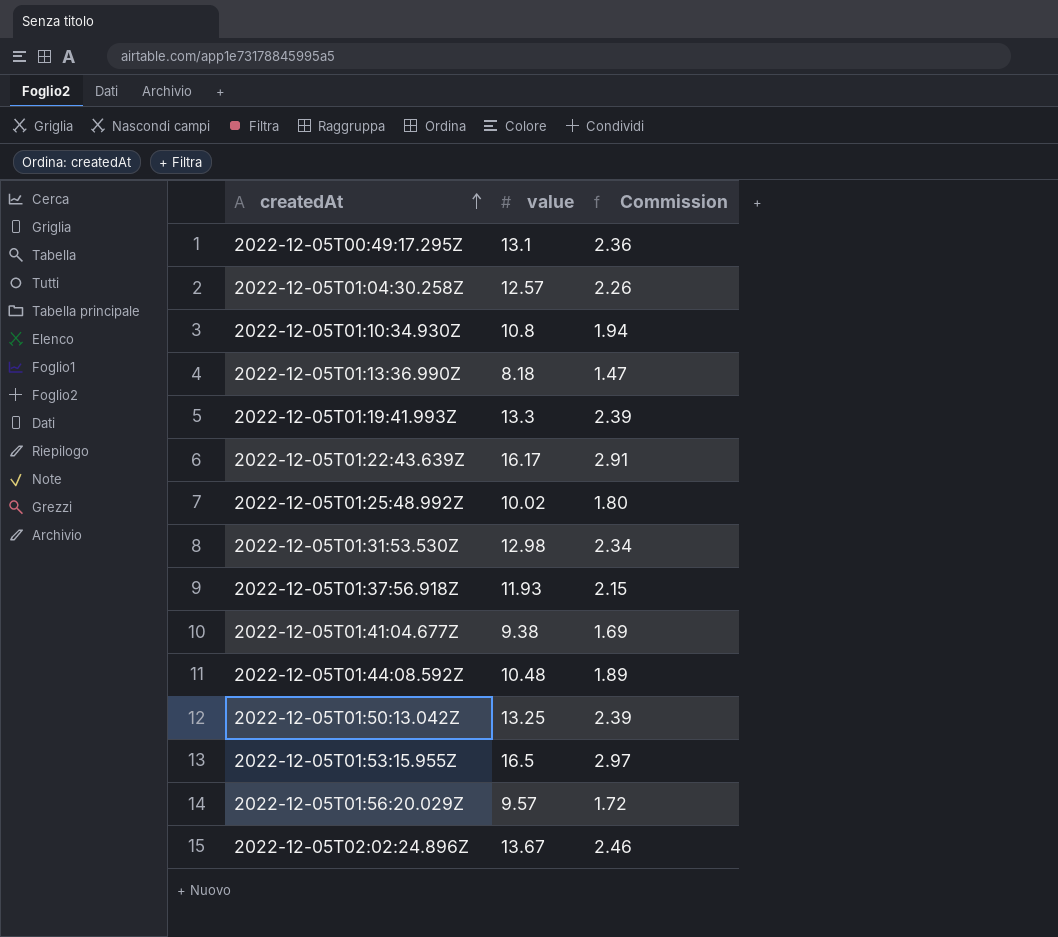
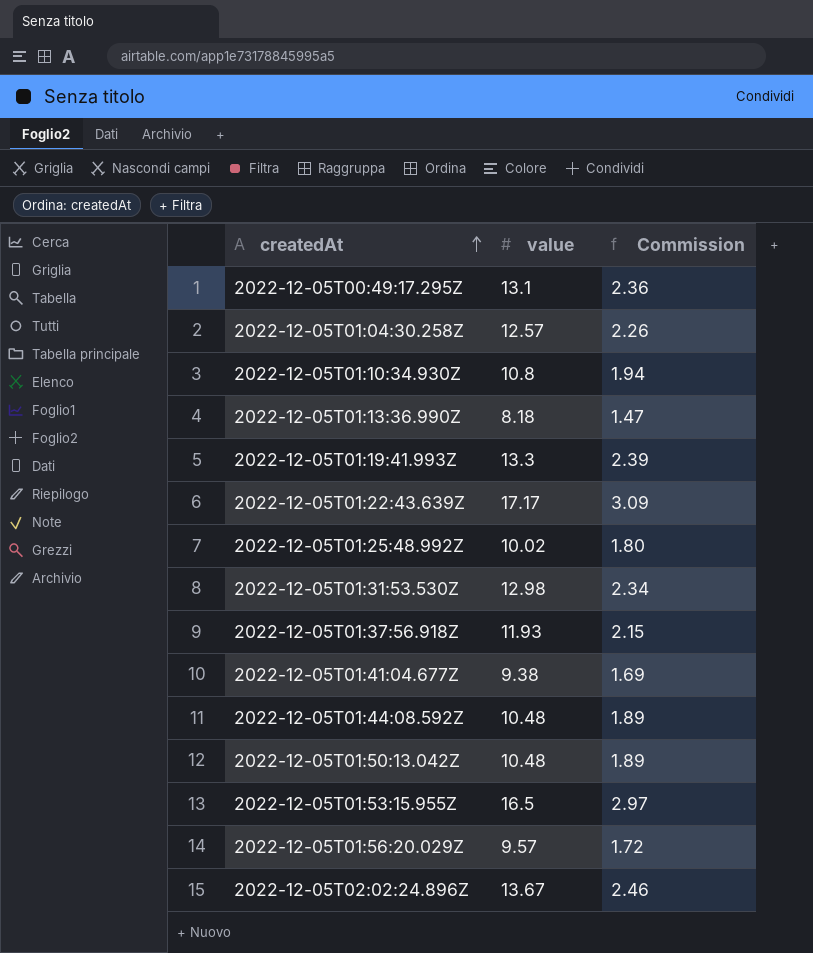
2022-12-05T01:22:43.639Z | value: 16.17 -> 17.17
2022-12-05T01:22:43.639Z | Commission: 2.91 -> 3.09
2022-12-05T01:50:13.042Z | value: 13.25 -> 10.48
2022-12-05T01:50:13.042Z | Commission: 2.39 -> 1.89

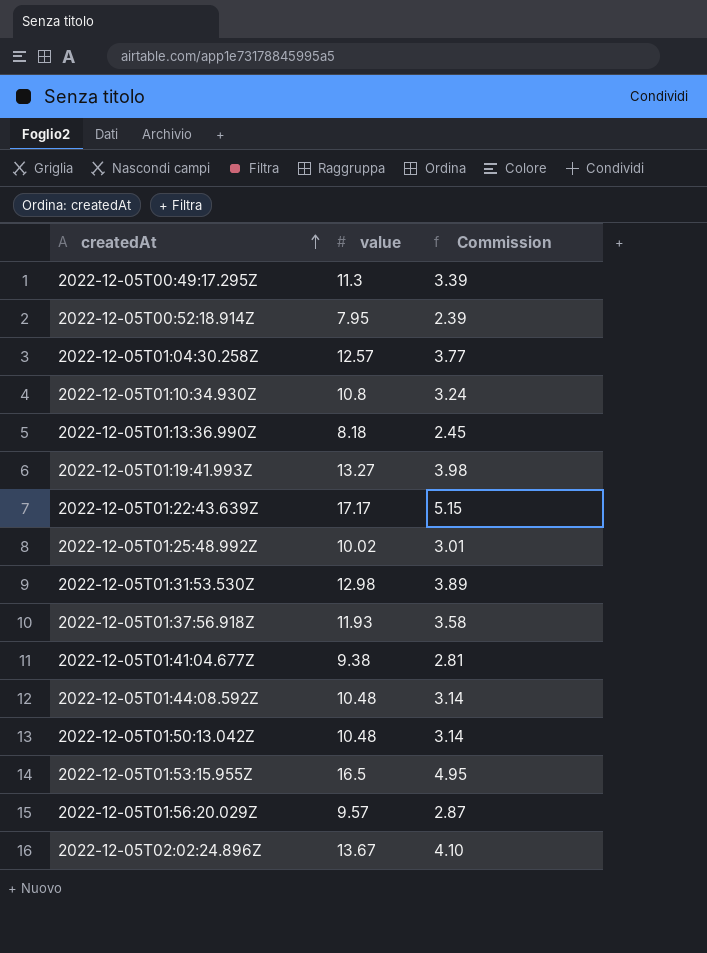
column Commission | formula: [value] * 0.18 -> [value] * 0.3
2022-12-05T00:49:17.295Z | value: 13.1 -> 11.3
row 2022-12-05T00:52:18.914Z: none -> 7.95 | 2.39
2022-12-05T01:19:41.993Z | value: 13.3 -> 13.27

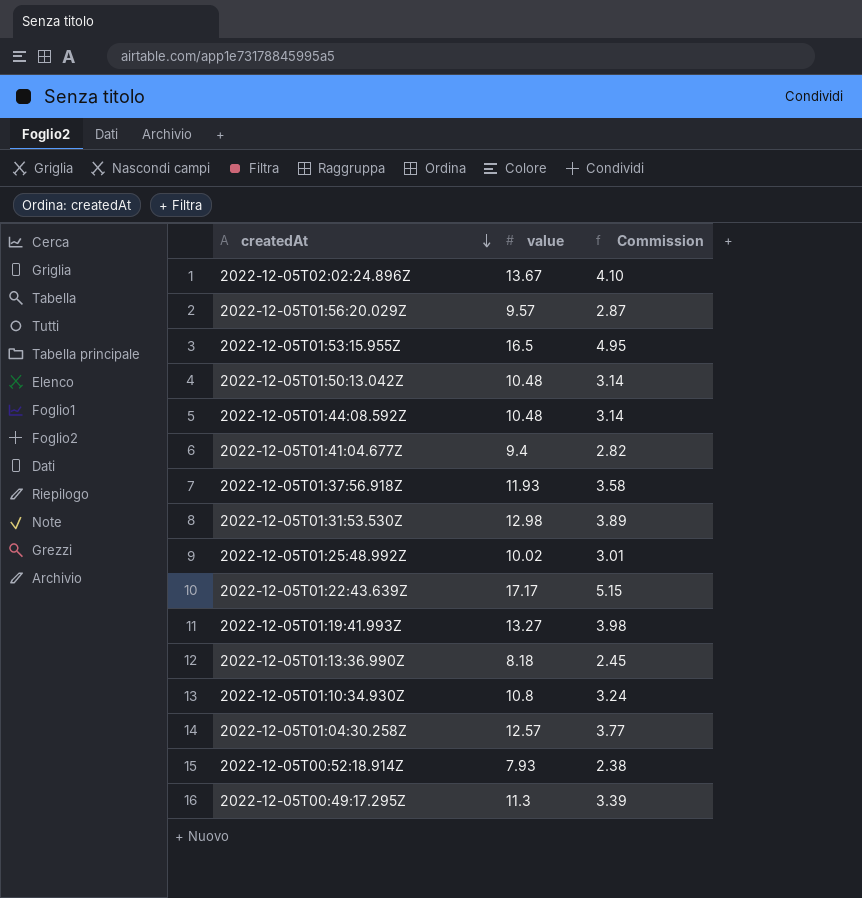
row order: createdAt ascending -> createdAt descending
2022-12-05T01:41:04.677Z | value: 9.38 -> 9.4
2022-12-05T01:41:04.677Z | Commission: 2.81 -> 2.82
2022-12-05T00:52:18.914Z | value: 7.95 -> 7.93
2022-12-05T00:52:18.914Z | Commission: 2.39 -> 2.38

